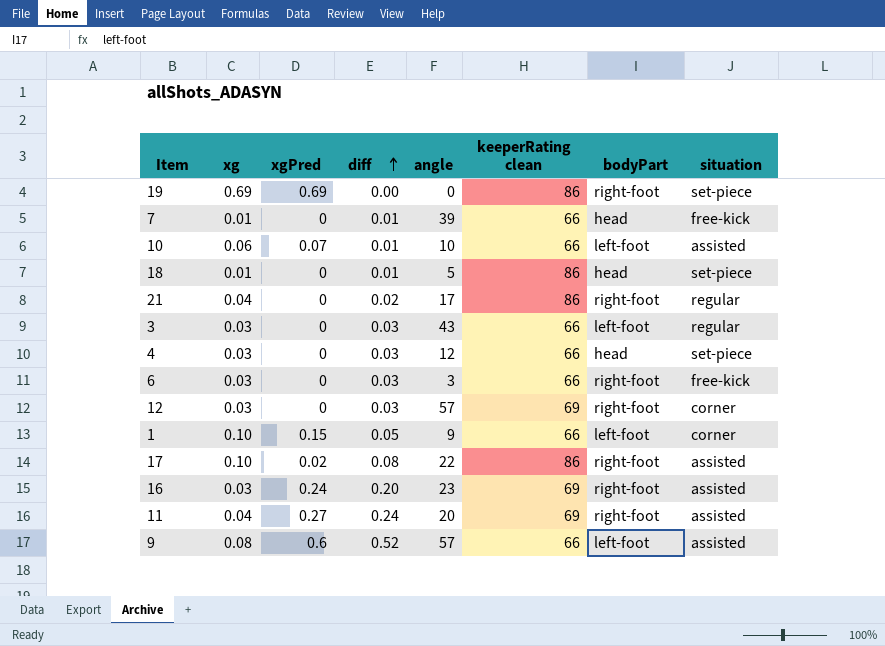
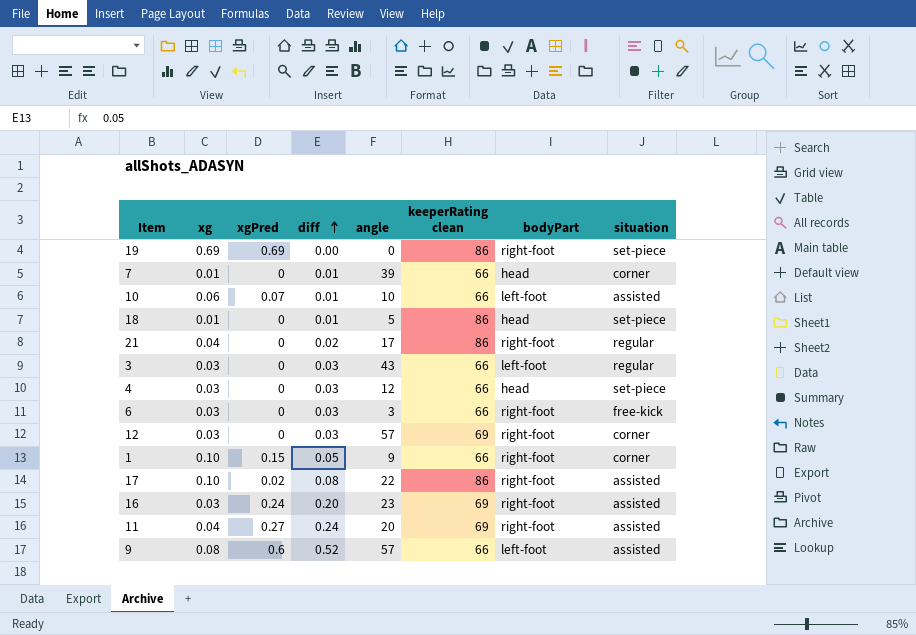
7 | situation: free-kick -> corner
1 | bodyPart: left-foot -> right-foot

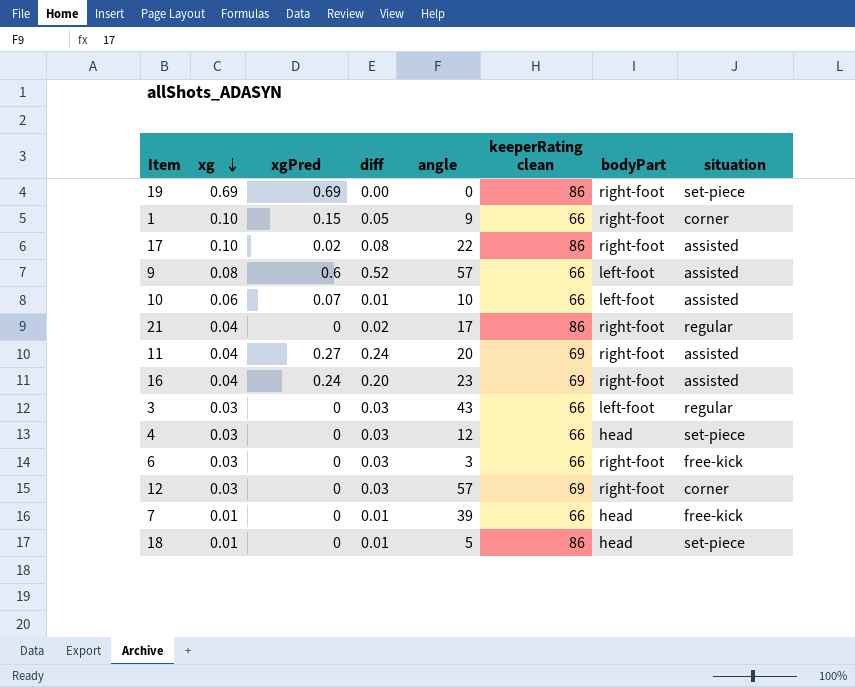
row order: diff ascending -> xg descending
16 | xg: 0.03 -> 0.04
7 | situation: corner -> free-kick

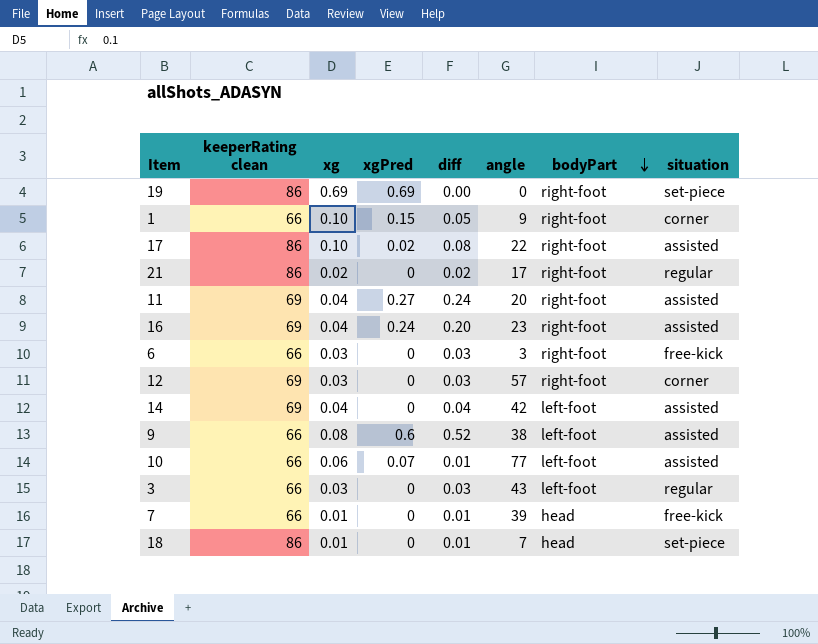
row order: xg descending -> bodyPart descending
column keeperRating clean | position: 6 -> 2
row 4: 0.03 | 0 | 0.03 | 12 | 66 | head | set-piece -> none
21 | xg: 0.04 -> 0.02
row 14: none -> 69 | 0.04 | 0 | 0.04 | 42 | left-foot | assisted
9 | angle: 57 -> 38
10 | angle: 10 -> 77
18 | angle: 5 -> 7

